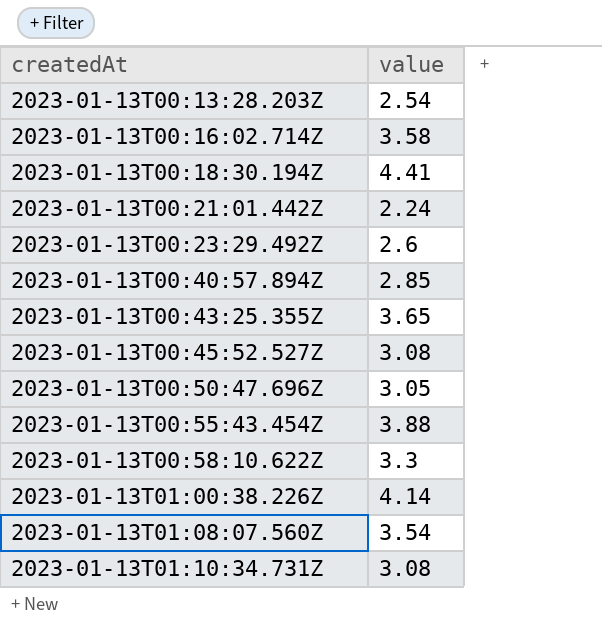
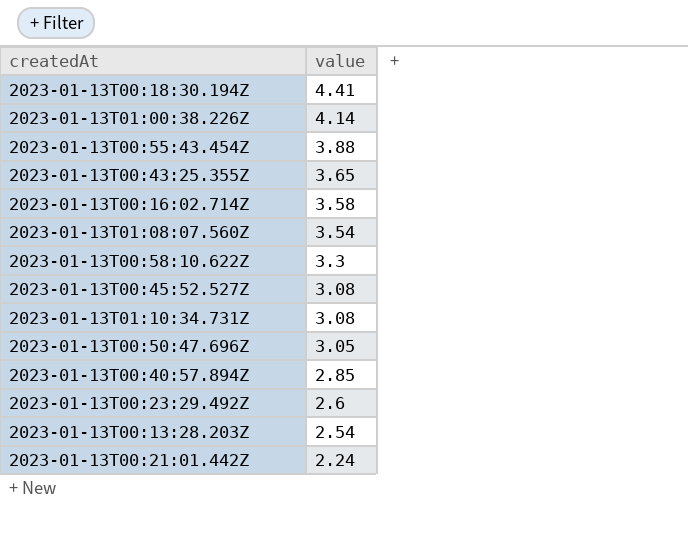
row order: createdAt ascending -> value descending

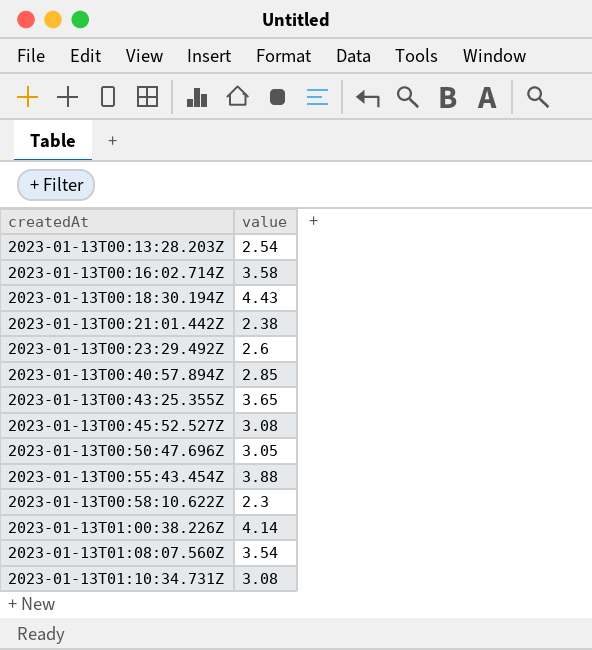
row order: value descending -> createdAt ascending
2023-01-13T00:18:30.194Z | value: 4.41 -> 4.43
2023-01-13T00:21:01.442Z | value: 2.24 -> 2.38
2023-01-13T00:58:10.622Z | value: 3.3 -> 2.3

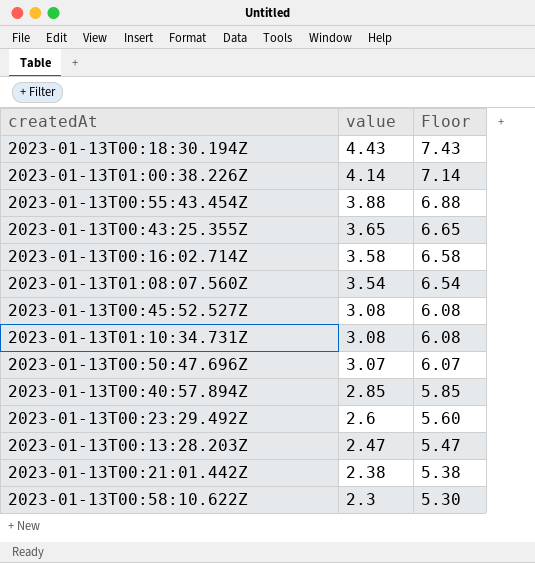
row order: createdAt ascending -> value descending
column Floor | formula: none -> [value] + 3
2023-01-13T00:50:47.696Z | value: 3.05 -> 3.07
2023-01-13T00:13:28.203Z | value: 2.54 -> 2.47

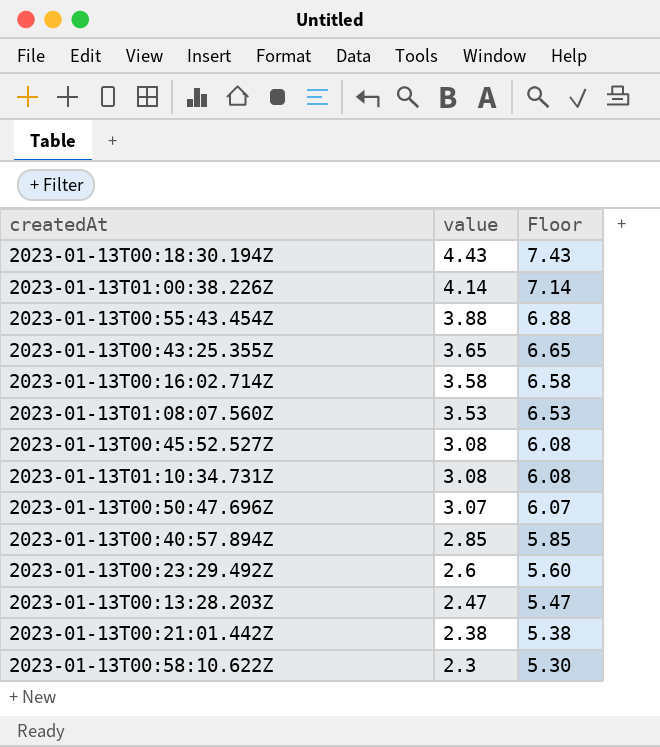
2023-01-13T01:08:07.560Z | value: 3.54 -> 3.53
2023-01-13T01:08:07.560Z | Floor: 6.54 -> 6.53

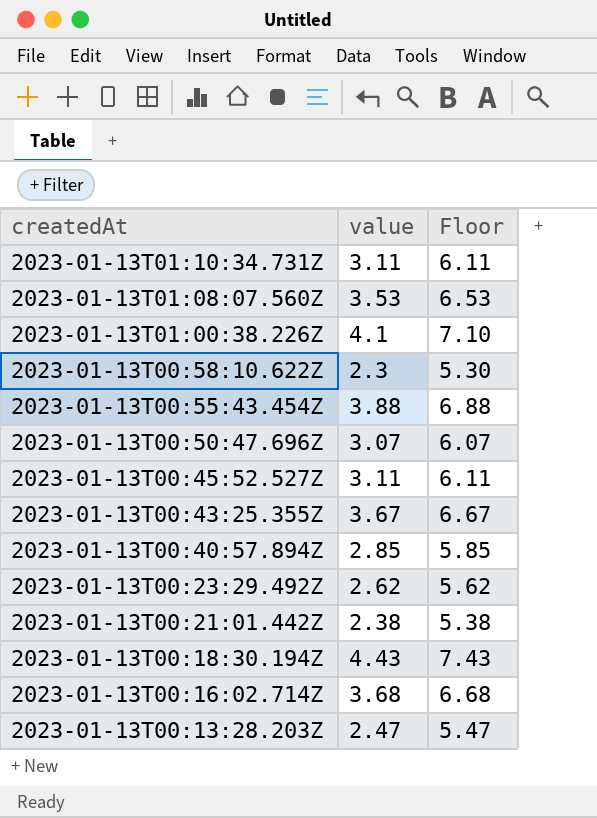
row order: value descending -> createdAt descending
2023-01-13T01:10:34.731Z | value: 3.08 -> 3.11
2023-01-13T01:10:34.731Z | Floor: 6.08 -> 6.11
2023-01-13T01:00:38.226Z | value: 4.14 -> 4.1
2023-01-13T01:00:38.226Z | Floor: 7.14 -> 7.10
2023-01-13T00:45:52.527Z | value: 3.08 -> 3.11
2023-01-13T00:45:52.527Z | Floor: 6.08 -> 6.11
2023-01-13T00:43:25.355Z | value: 3.65 -> 3.67
2023-01-13T00:43:25.355Z | Floor: 6.65 -> 6.67
2023-01-13T00:23:29.492Z | value: 2.6 -> 2.62
2023-01-13T00:23:29.492Z | Floor: 5.60 -> 5.62
2023-01-13T00:16:02.714Z | value: 3.58 -> 3.68
2023-01-13T00:16:02.714Z | Floor: 6.58 -> 6.68

